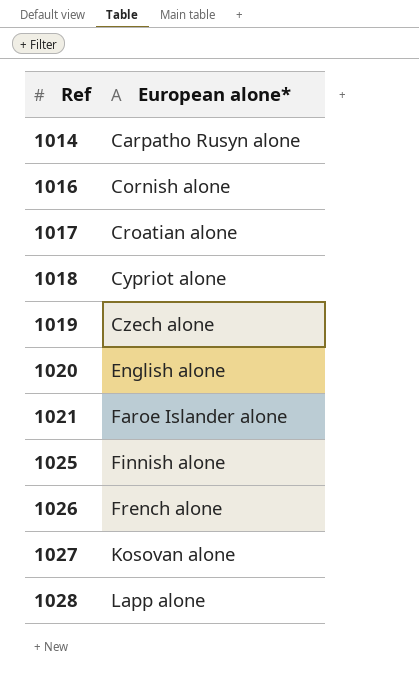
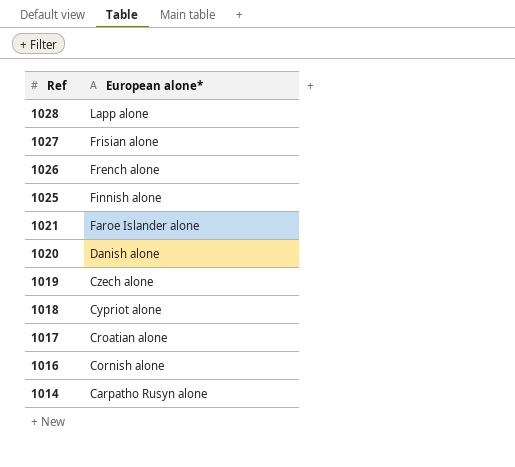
row order: Ref ascending -> Ref descending
1027 | European alone*: Kosovan alone -> Frisian alone
1020 | European alone*: English alone -> Danish alone

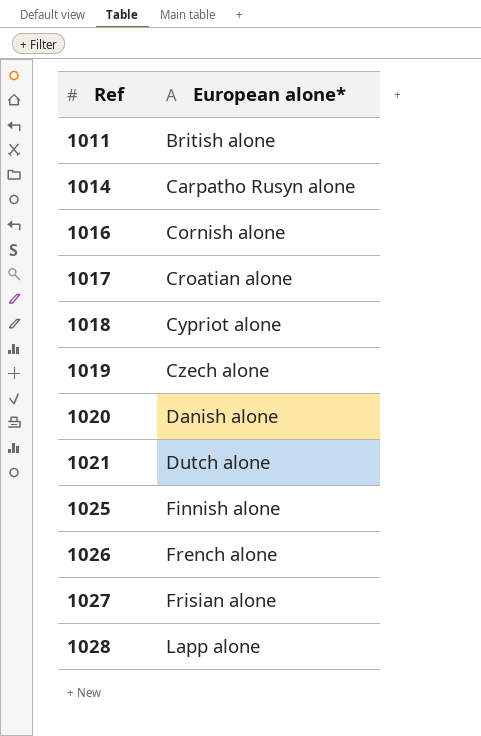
row order: Ref descending -> Ref ascending
row 1011: none -> British alone
1021 | European alone*: Faroe Islander alone -> Dutch alone

